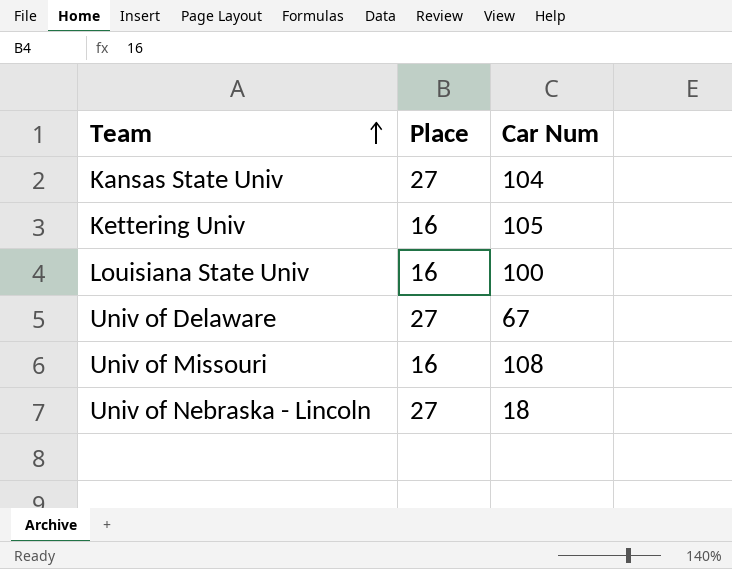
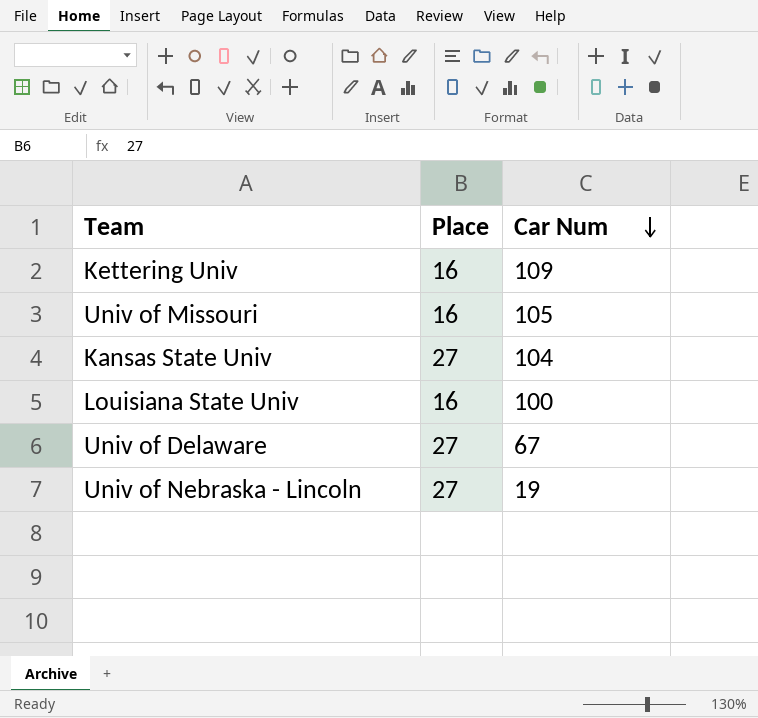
row order: Team ascending -> Car Num descending
Kettering Univ | Car Num: 105 -> 109
Univ of Missouri | Car Num: 108 -> 105
Univ of Nebraska - Lincoln | Car Num: 18 -> 19

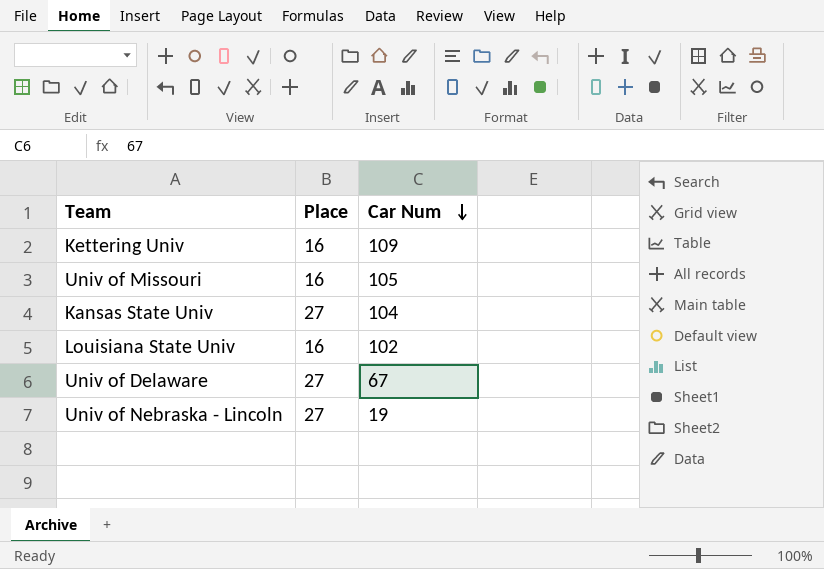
Louisiana State Univ | Car Num: 100 -> 102

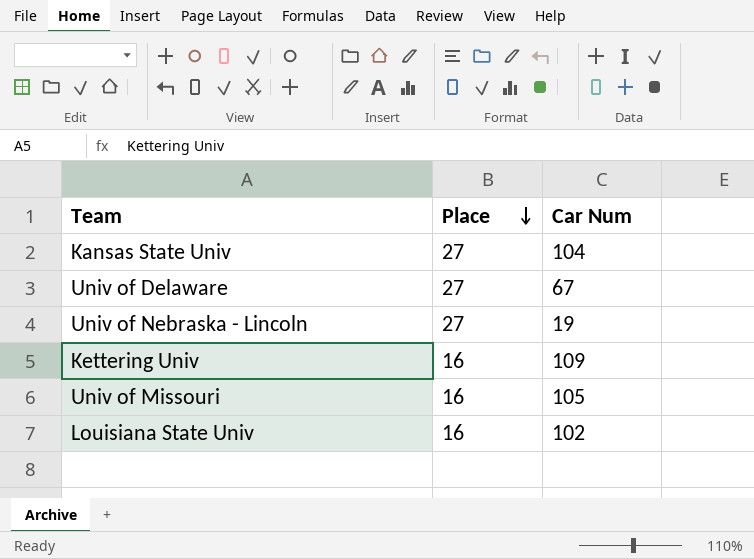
row order: Car Num descending -> Place descending

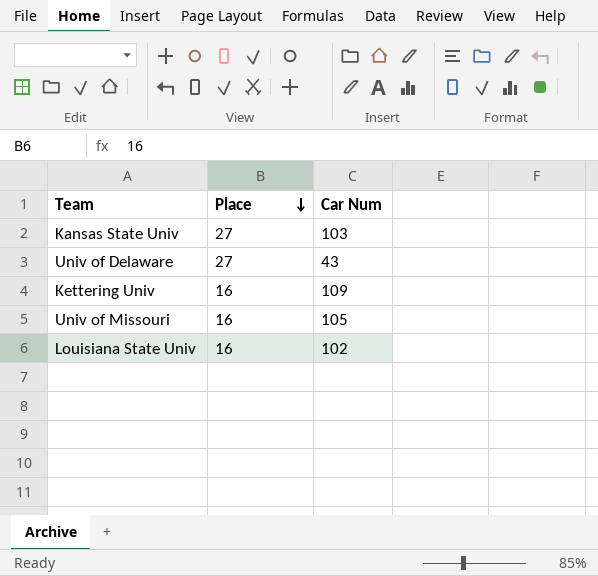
row Univ of Nebraska - Lincoln: 27 | 19 -> none
Kansas State Univ | Car Num: 104 -> 103
Univ of Delaware | Car Num: 67 -> 43

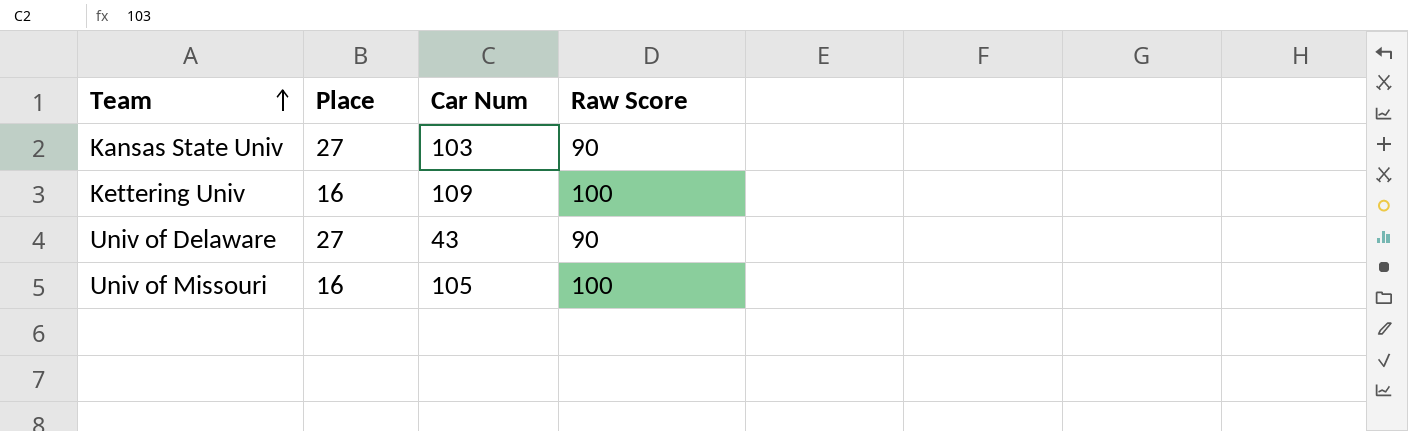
row order: Place descending -> Team ascending
column Raw Score | position: none -> 4
row Louisiana State Univ: 16 | 102 -> none

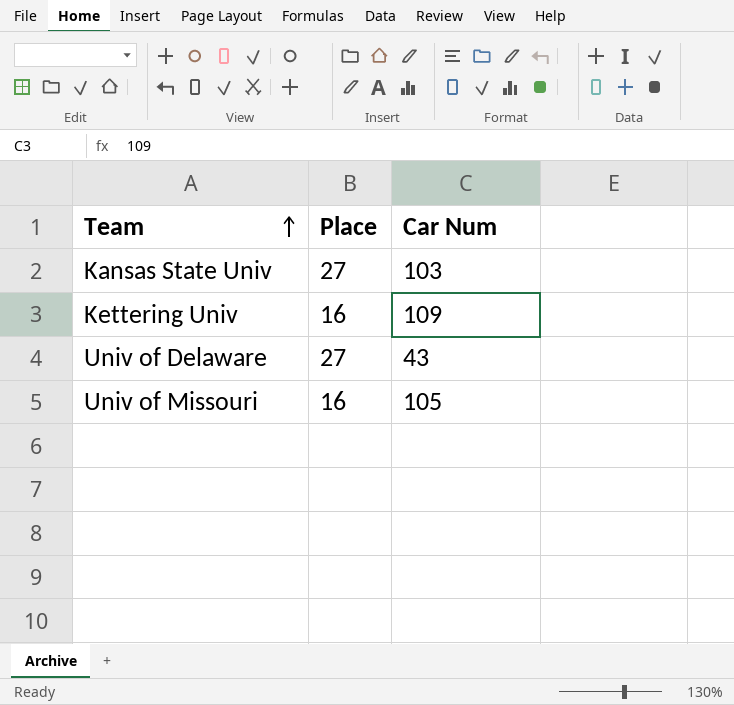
column Raw Score | position: 4 -> none

